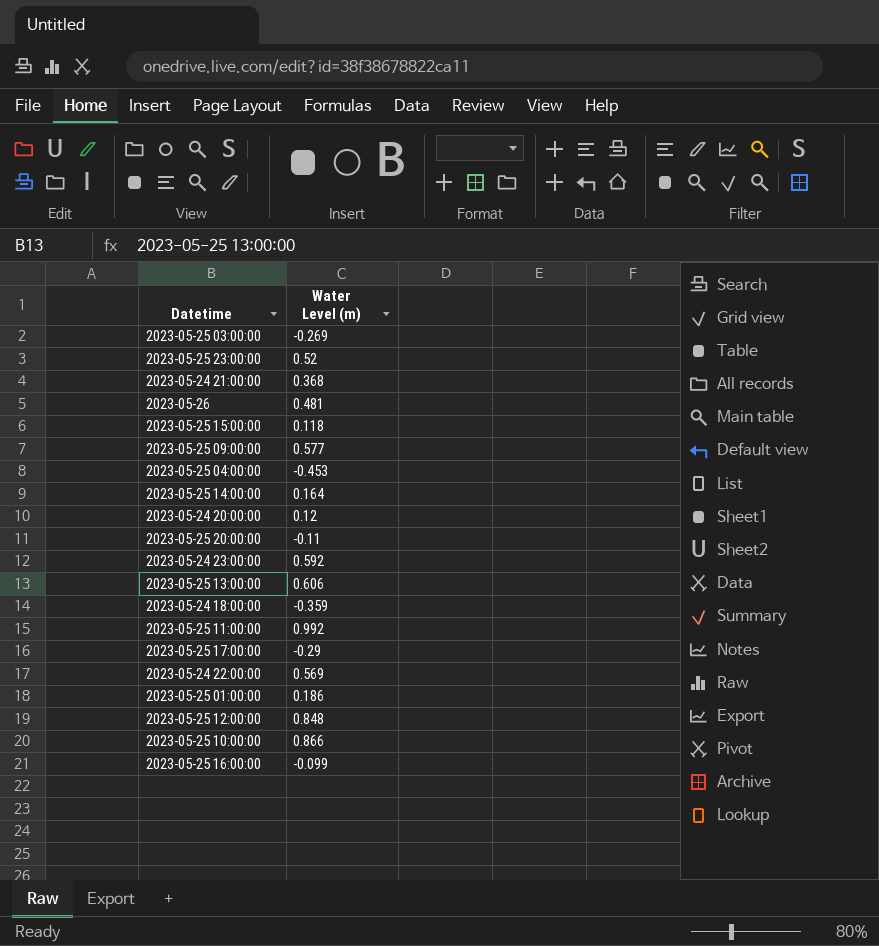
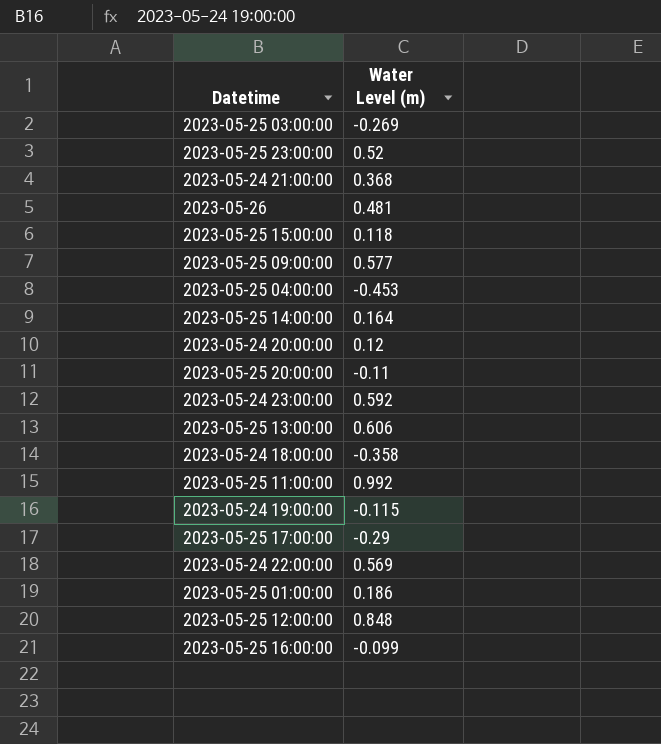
row 2023-05-25 10:00:00: 0.866 -> none
2023-05-24 18:00:00 | Water Level (m): -0.359 -> -0.358
row 2023-05-24 19:00:00: none -> -0.115

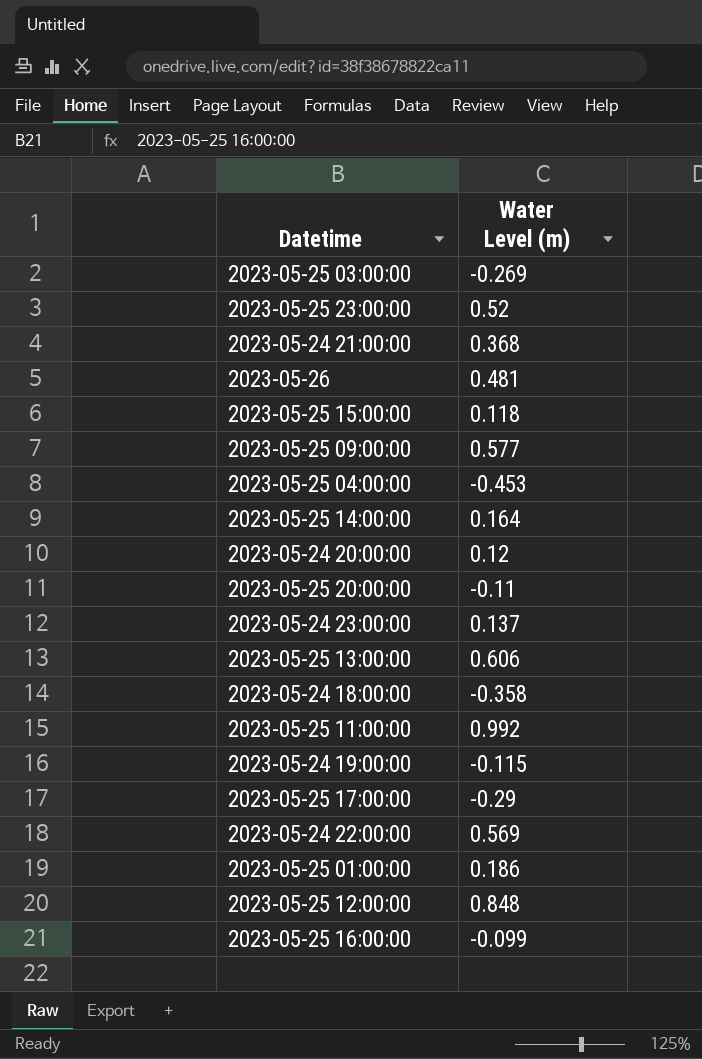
2023-05-24 23:00:00 | Water Level (m): 0.592 -> 0.137

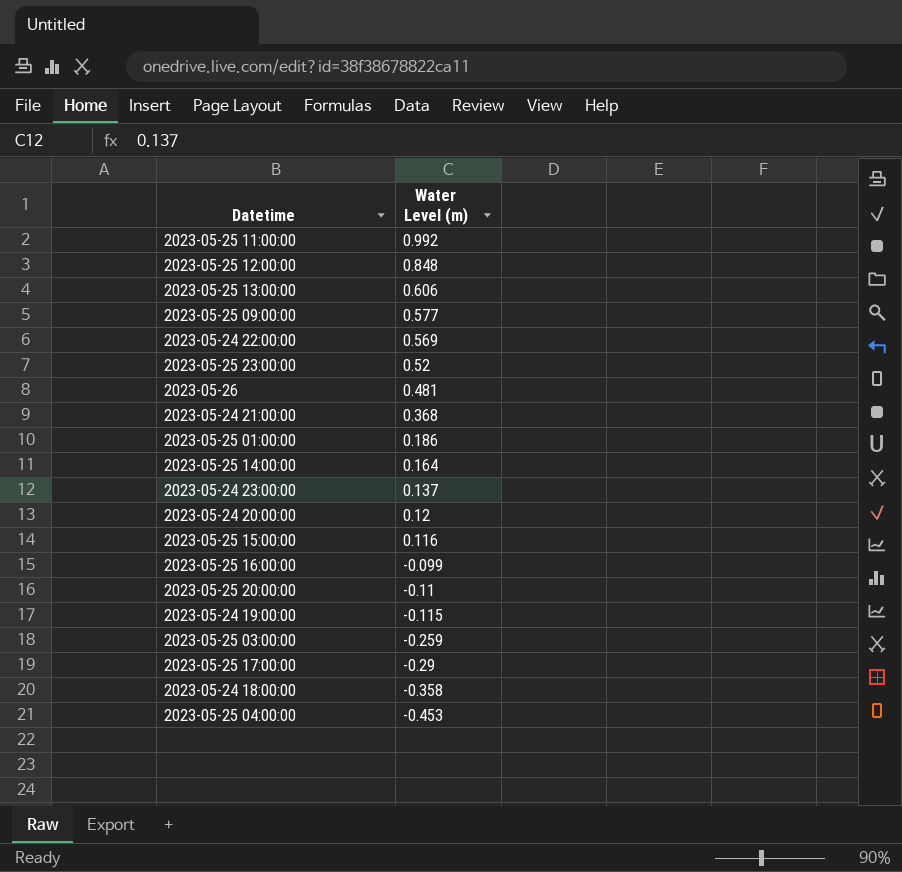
row order: none -> Water Level (m) descending
2023-05-25 15:00:00 | Water Level (m): 0.118 -> 0.116
2023-05-25 03:00:00 | Water Level (m): -0.269 -> -0.259

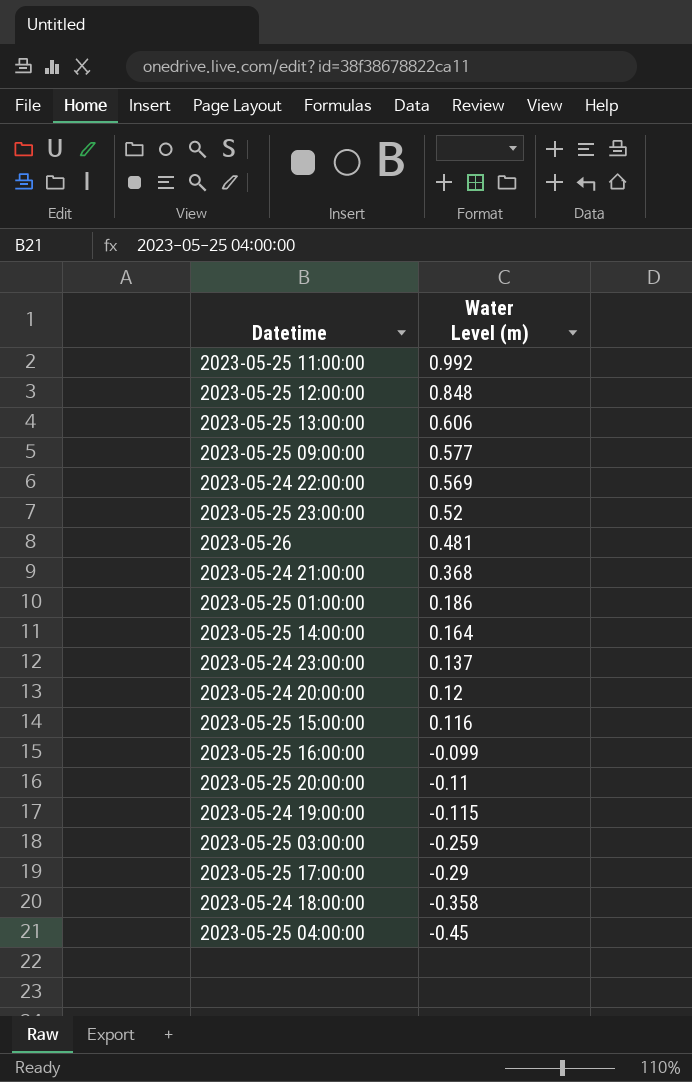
2023-05-25 04:00:00 | Water Level (m): -0.453 -> -0.45

